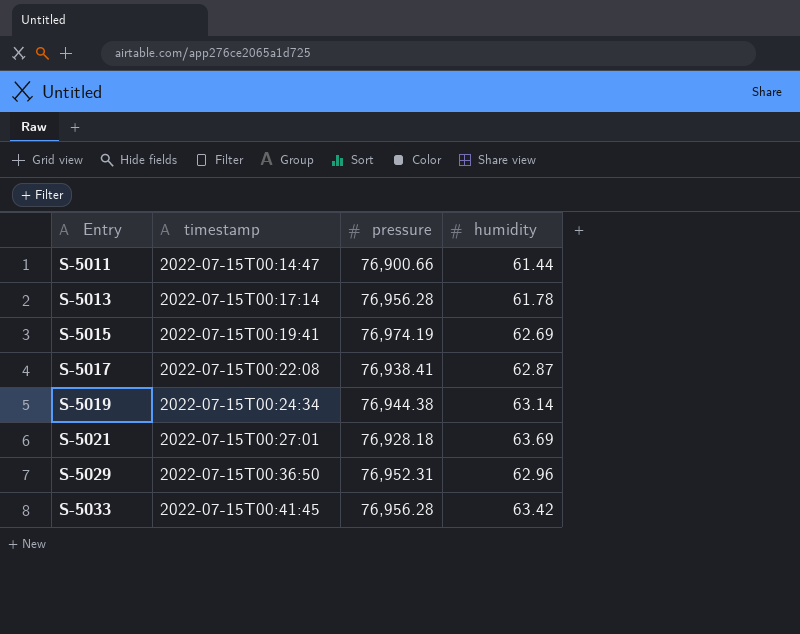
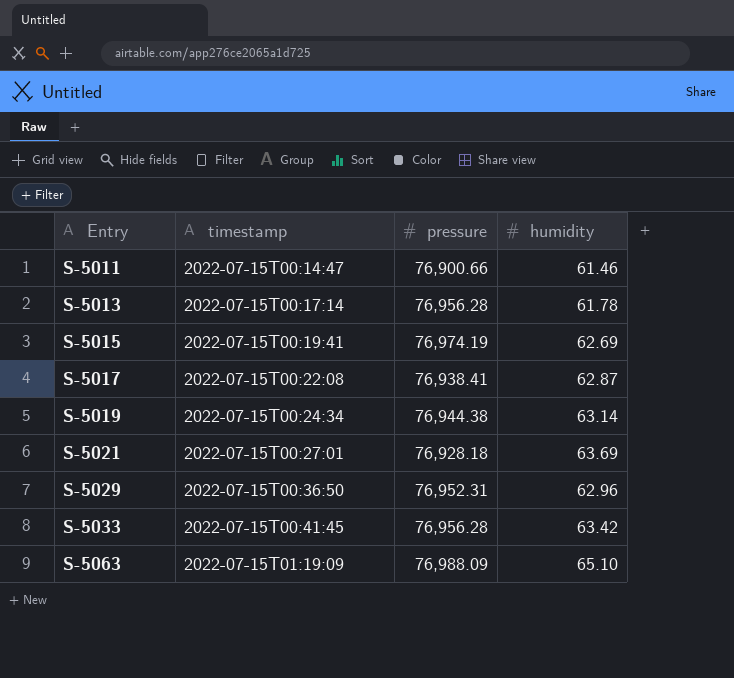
S-5011 | humidity: 61.44 -> 61.46
row S-5063: none -> 2022-07-15T01:19:09 | 76,988.09 | 65.10

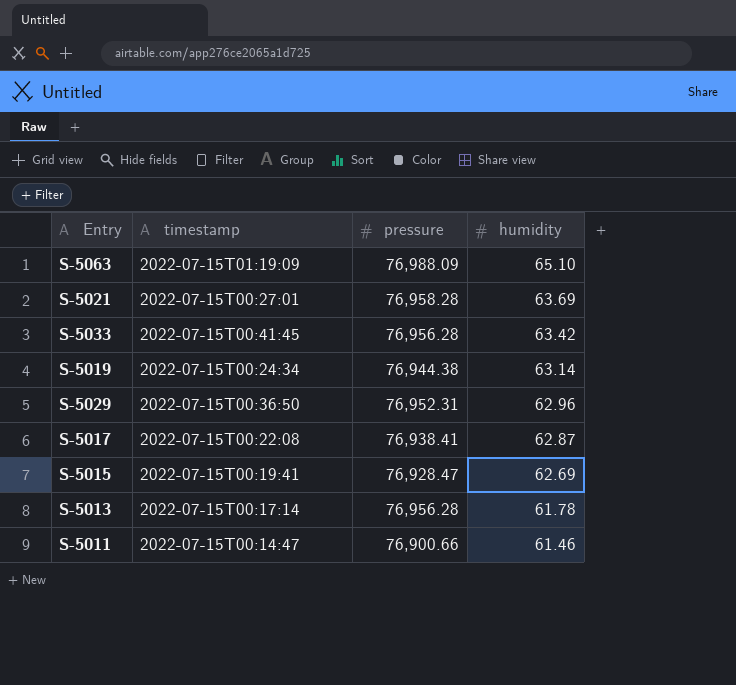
row order: Entry ascending -> humidity descending
S-5021 | pressure: 76,928.18 -> 76,958.28
S-5015 | pressure: 76,974.19 -> 76,928.47

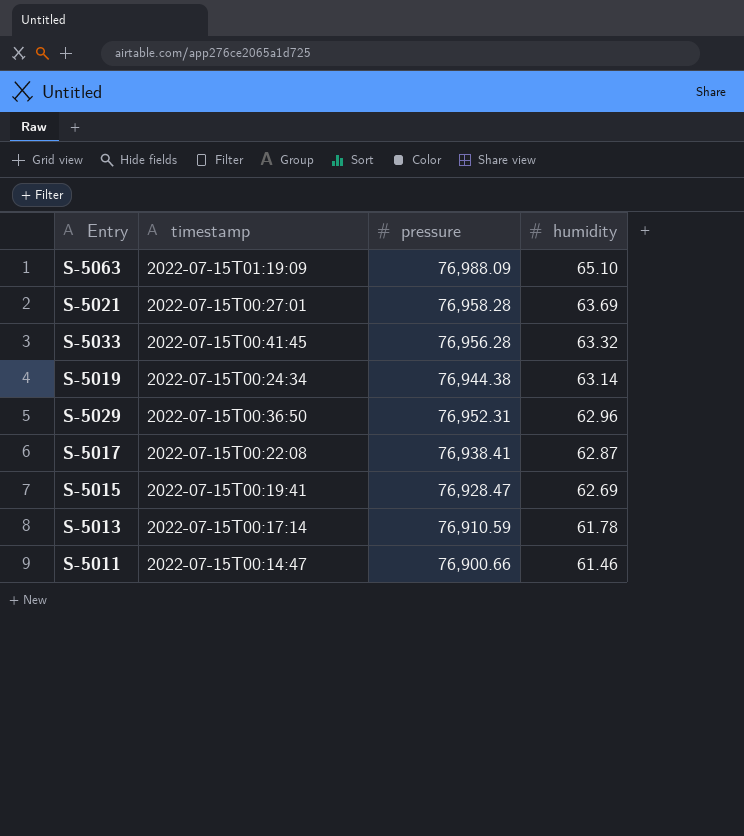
S-5033 | humidity: 63.42 -> 63.32
S-5013 | pressure: 76,956.28 -> 76,910.59

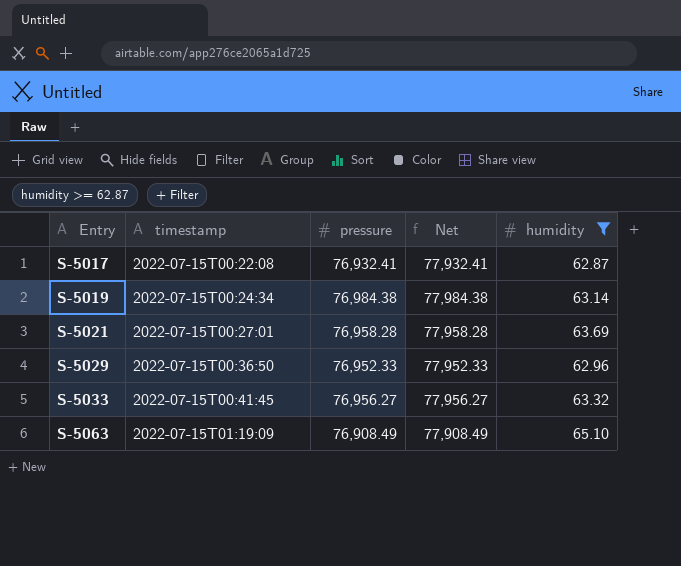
filter: none -> humidity >= 62.87
row order: humidity descending -> Entry ascending
column Net | formula: none -> [pressure] + 1000
S-5017 | pressure: 76,938.41 -> 76,932.41
S-5019 | pressure: 76,944.38 -> 76,984.38
S-5029 | pressure: 76,952.31 -> 76,952.33
S-5033 | pressure: 76,956.28 -> 76,956.27
S-5063 | pressure: 76,988.09 -> 76,908.49

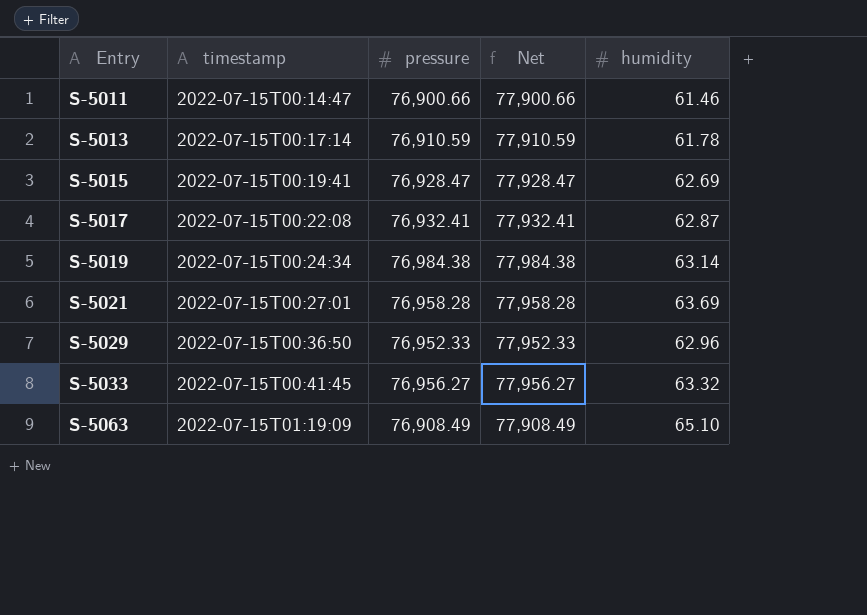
filter: humidity >= 62.87 -> none

